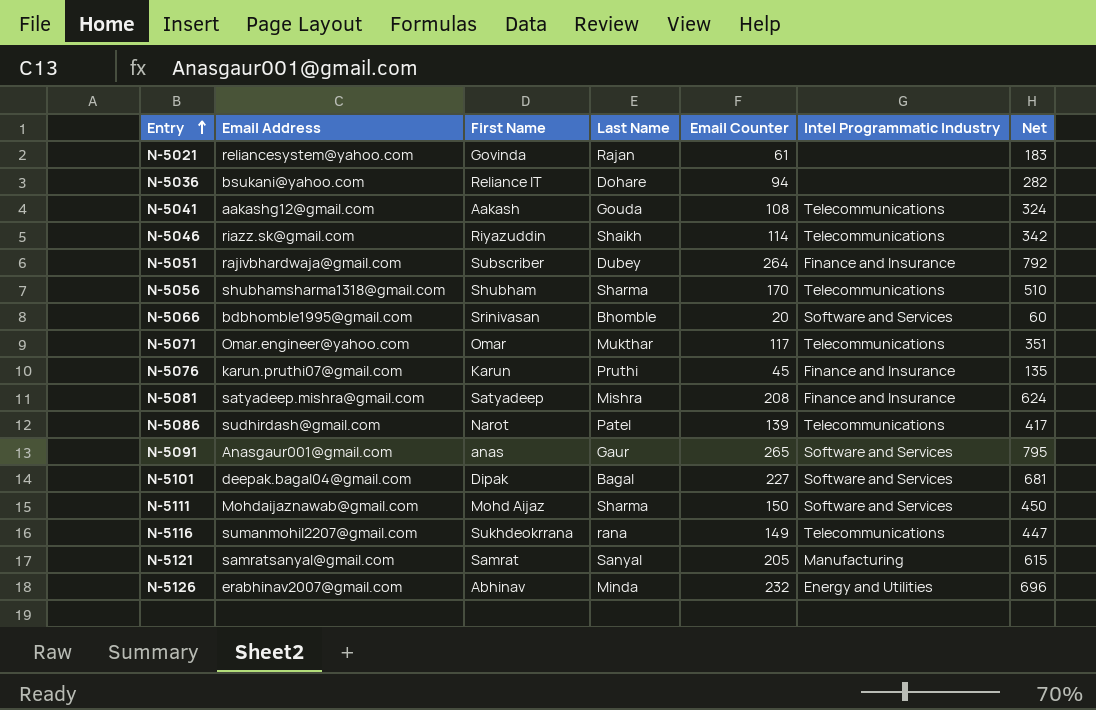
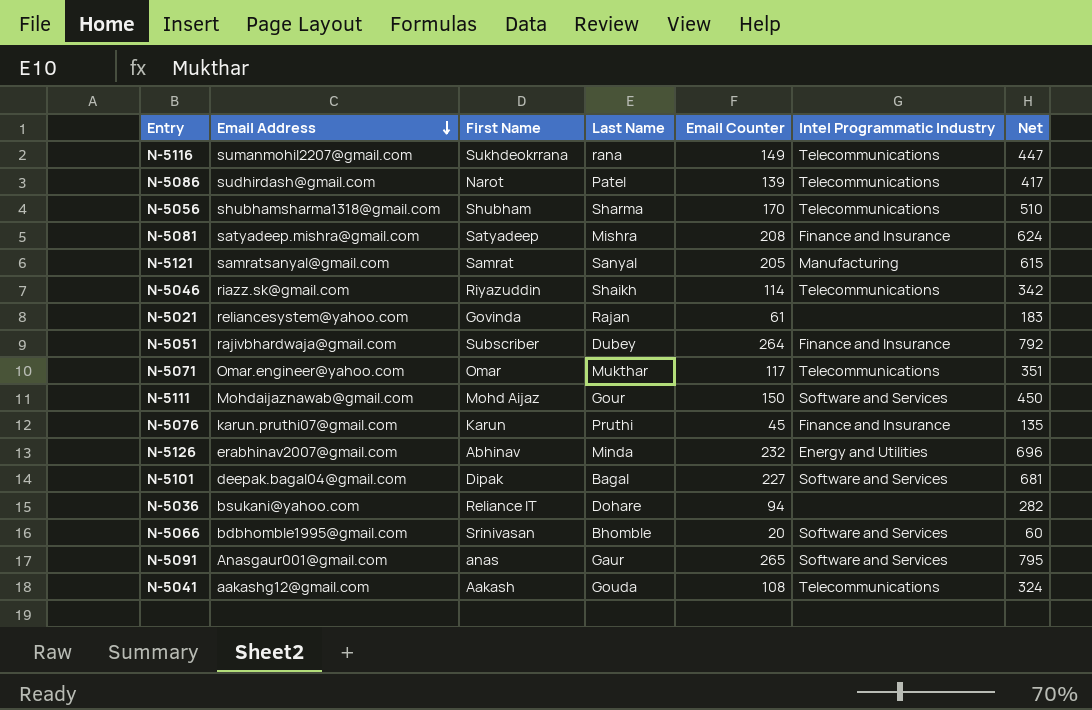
row order: Entry ascending -> Email Address descending
N-5111 | Last Name: Sharma -> Gour

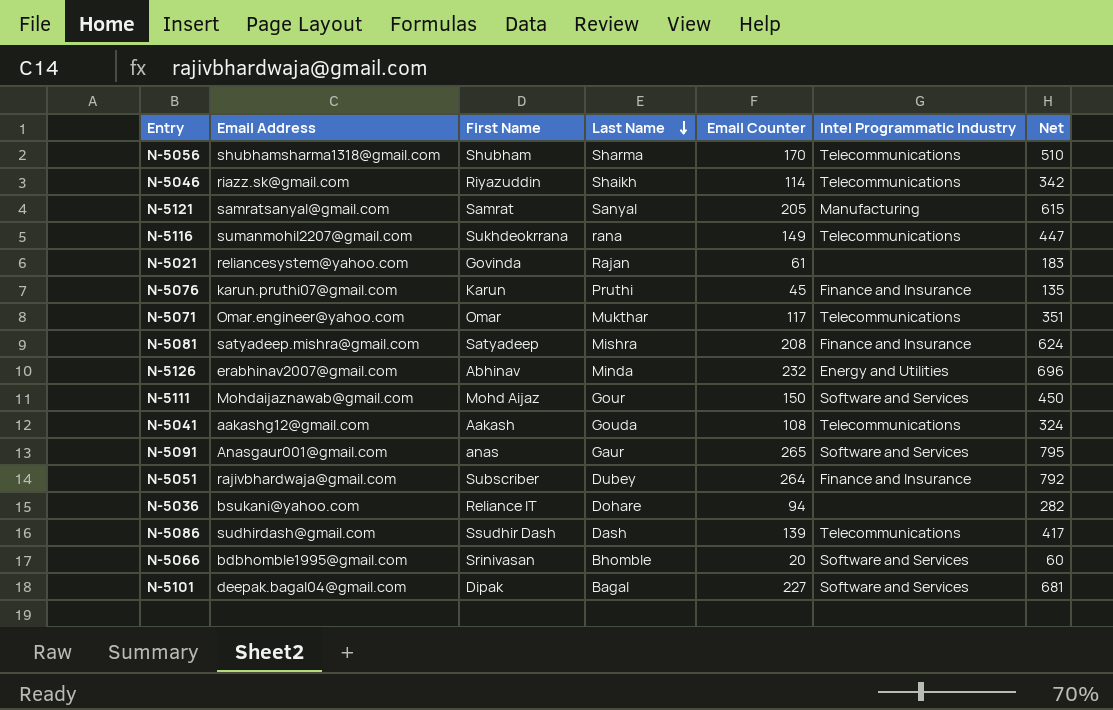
row order: Email Address descending -> Last Name descending
N-5086 | First Name: Narot -> Ssudhir Dash
N-5086 | Last Name: Patel -> Dash

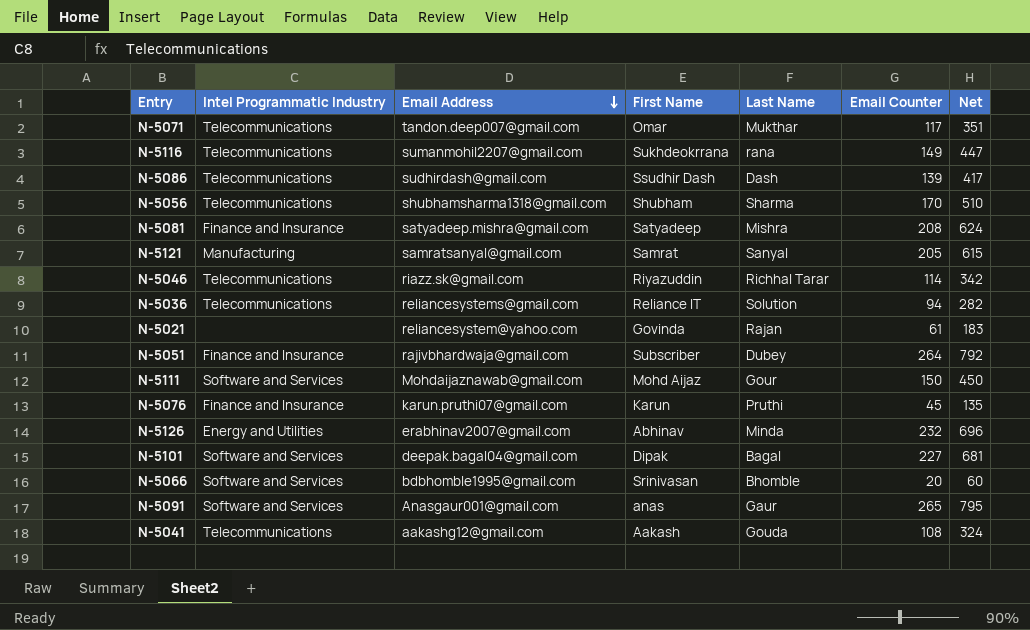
row order: Last Name descending -> Email Address descending
column Intel Programmatic Industry | position: 6 -> 2
N-5071 | Email Address: Omar.engineer@yahoo.com -> tandon.deep007@gmail.com
N-5046 | Last Name: Shaikh -> Richhal Tarar
N-5036 | Intel Programmatic Industry: none -> Telecommunications
N-5036 | Email Address: bsukani@yahoo.com -> reliancesystems@gmail.com
N-5036 | Last Name: Dohare -> Solution

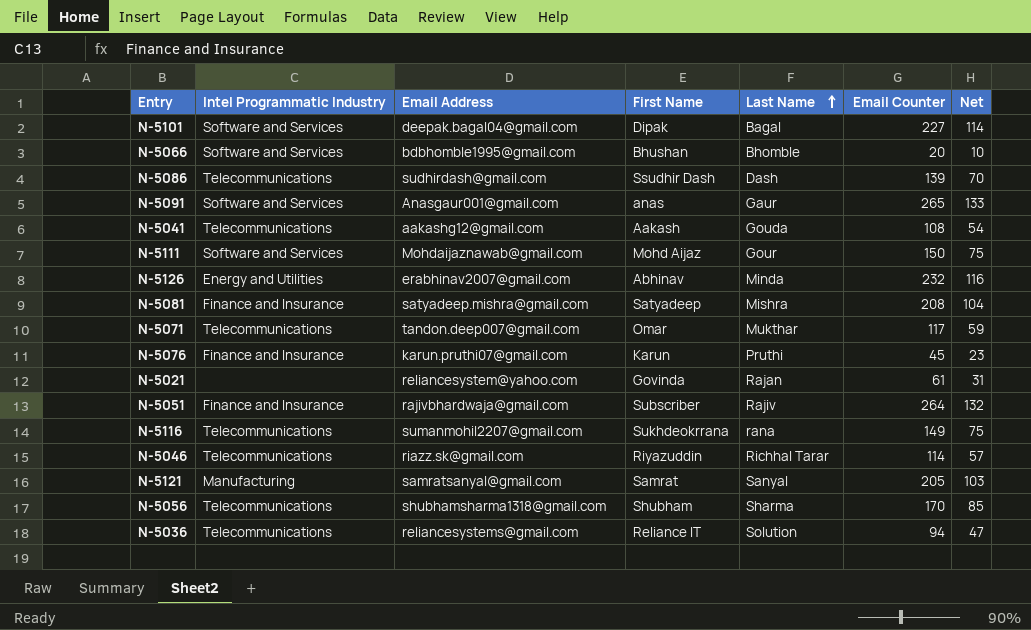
row order: Email Address descending -> Last Name ascending
column Net | formula: [Email Counter] * 3 -> [Email Counter] * 0.5
N-5066 | First Name: Srinivasan -> Bhushan
N-5051 | Last Name: Dubey -> Rajiv

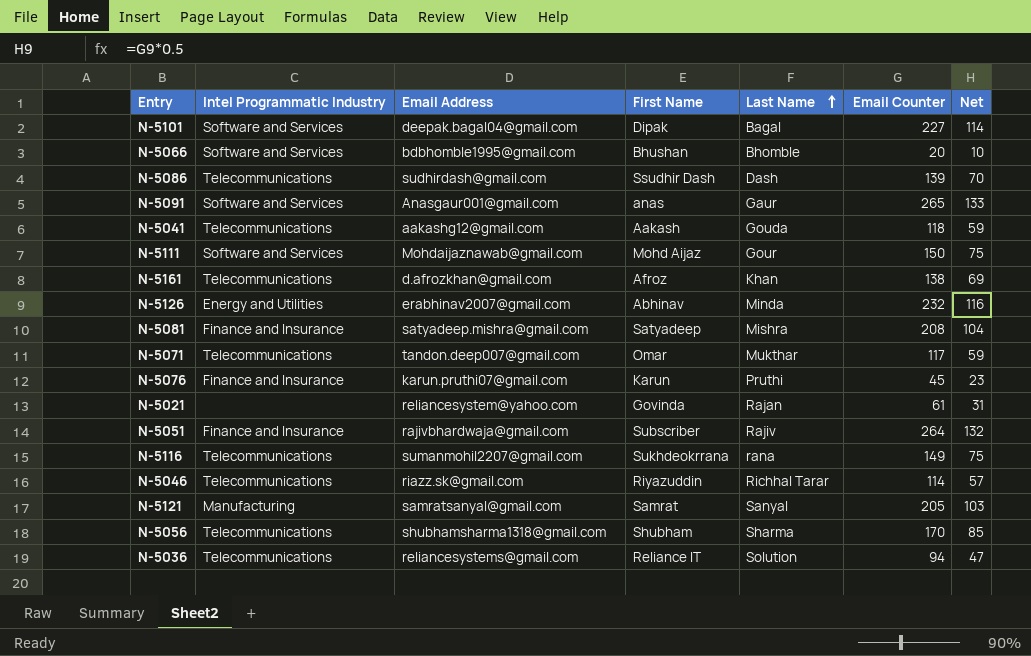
N-5041 | Email Counter: 108 -> 118
N-5041 | Net: 54 -> 59
row N-5161: none -> Telecommunications | d.afrozkhan@gmail.com | Afroz | Khan | 138 | 69

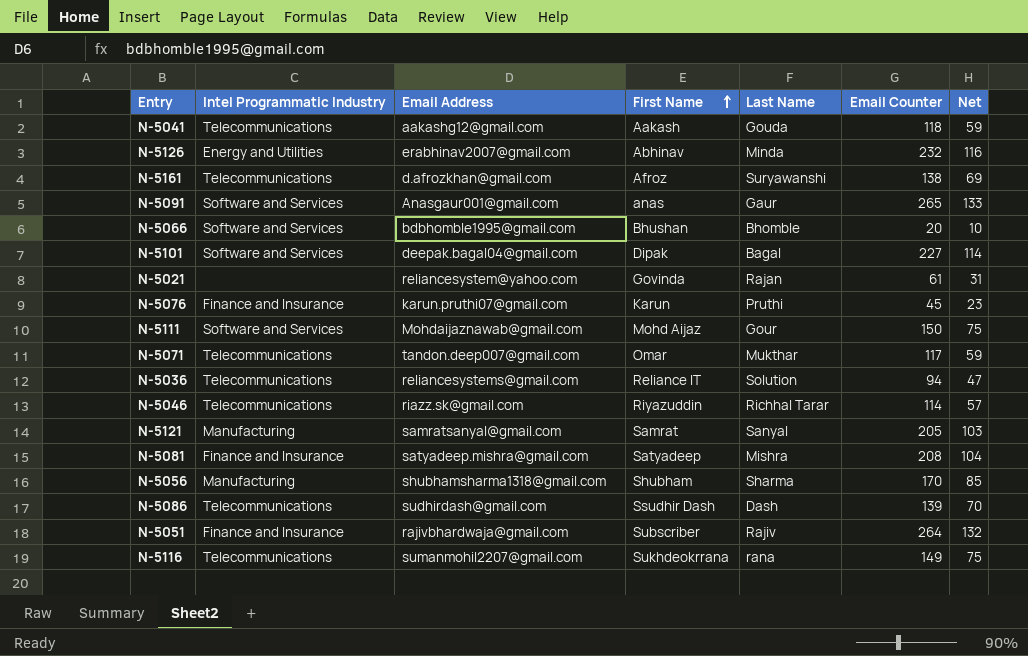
row order: Last Name ascending -> First Name ascending
N-5161 | Last Name: Khan -> Suryawanshi
N-5056 | Intel Programmatic Industry: Telecommunications -> Manufacturing

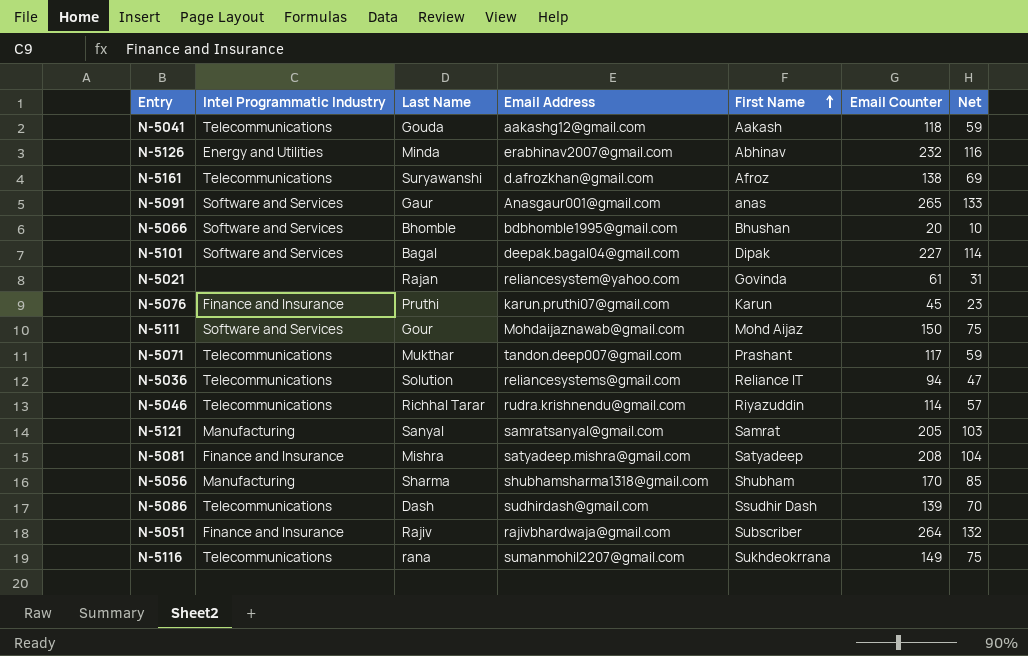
column Last Name | position: 5 -> 3
N-5071 | First Name: Omar -> Prashant
N-5046 | Email Address: riazz.sk@gmail.com -> rudra.krishnendu@gmail.com

